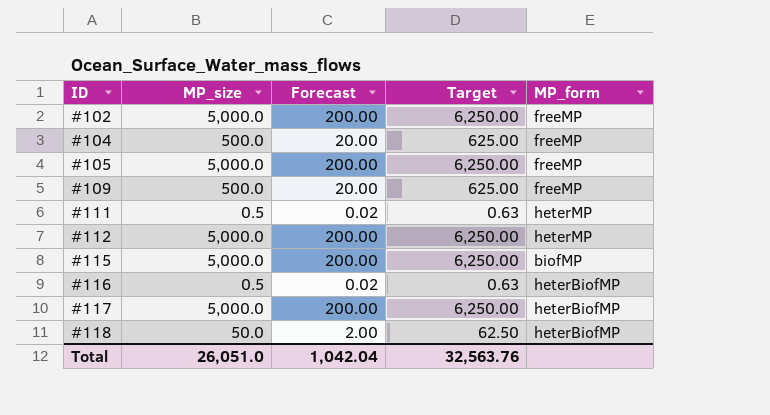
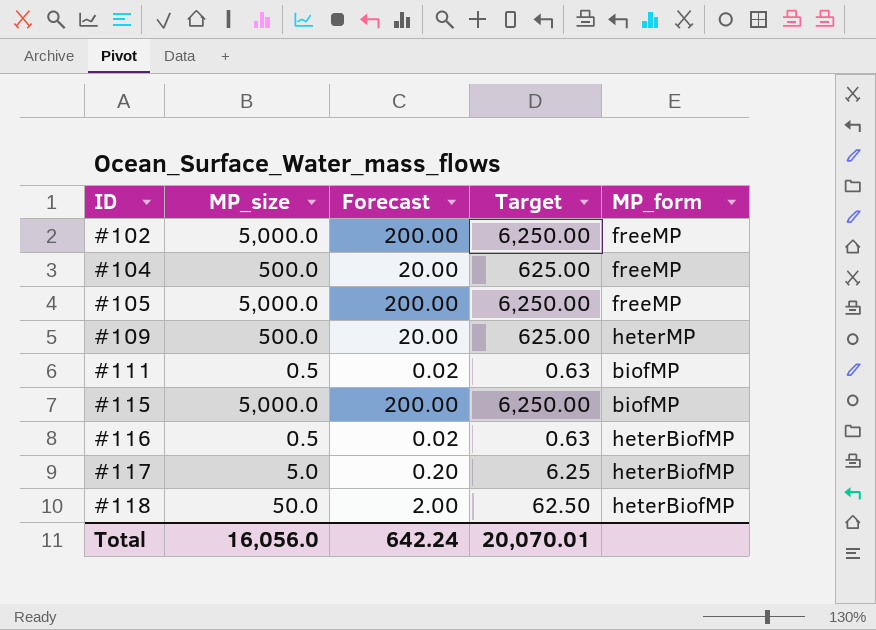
row #112: 5,000.0 | 200.00 | 6,250.00 | heterMP -> none
#109 | MP_form: freeMP -> heterMP
#111 | MP_form: heterMP -> biofMP
#117 | MP_size: 5,000.0 -> 5.0
#117 | Forecast: 200.00 -> 0.20
#117 | Target: 6,250.00 -> 6.25
Total | MP_size: 26,051.0 -> 16,056.0
Total | Forecast: 1,042.04 -> 642.24
Total | Target: 32,563.76 -> 20,070.01

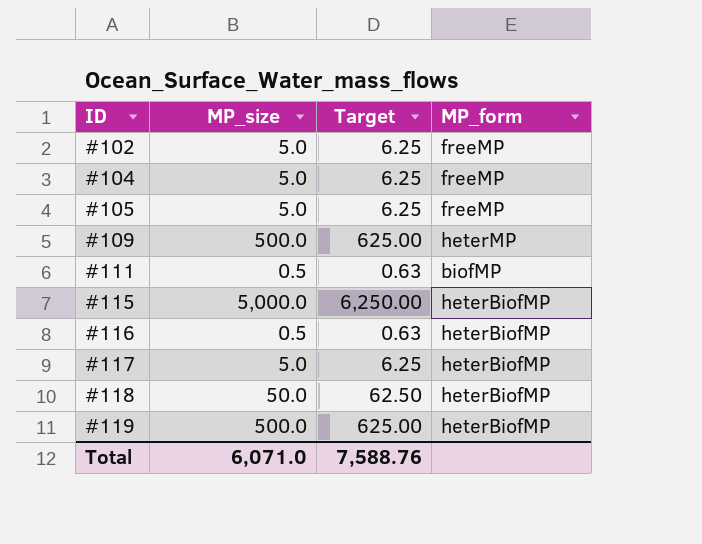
column Forecast | formula: [MP_size] * 0.04 -> none
#102 | MP_size: 5,000.0 -> 5.0
#102 | Target: 6,250.00 -> 6.25
#104 | MP_size: 500.0 -> 5.0
#104 | Target: 625.00 -> 6.25
#105 | MP_size: 5,000.0 -> 5.0
#105 | Target: 6,250.00 -> 6.25
#115 | MP_form: biofMP -> heterBiofMP
row #119: none -> 500.0 | 625.00 | heterBiofMP
Total | MP_size: 16,056.0 -> 6,071.0
Total | Target: 20,070.01 -> 7,588.76

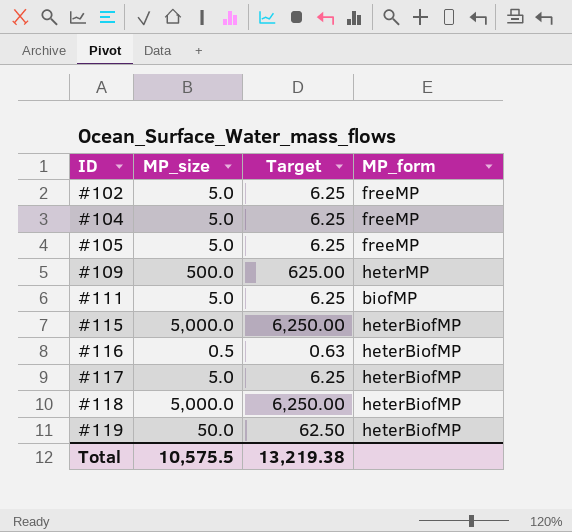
#111 | MP_size: 0.5 -> 5.0
#111 | Target: 0.63 -> 6.25
#118 | MP_size: 50.0 -> 5,000.0
#118 | Target: 62.50 -> 6,250.00
#119 | MP_size: 500.0 -> 50.0
#119 | Target: 625.00 -> 62.50
Total | MP_size: 6,071.0 -> 10,575.5
Total | Target: 7,588.76 -> 13,219.38

